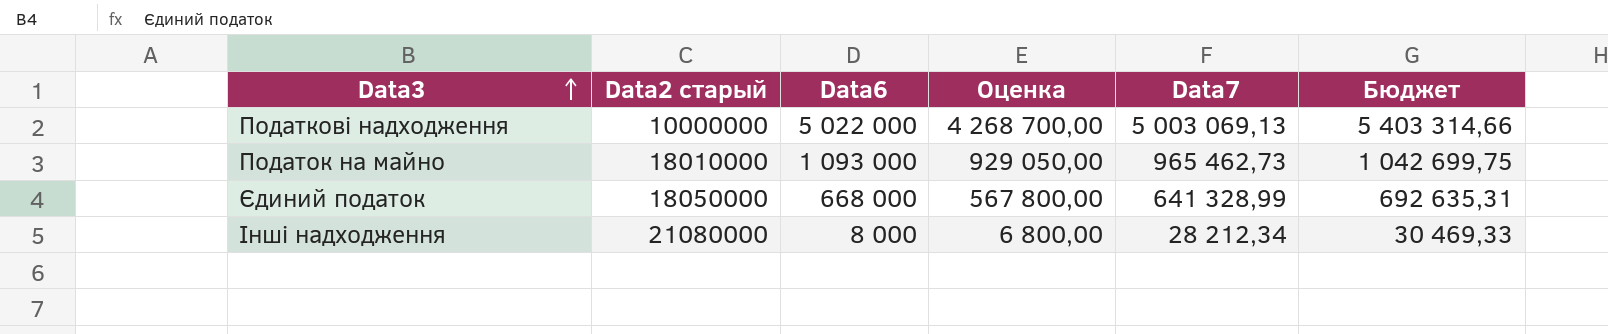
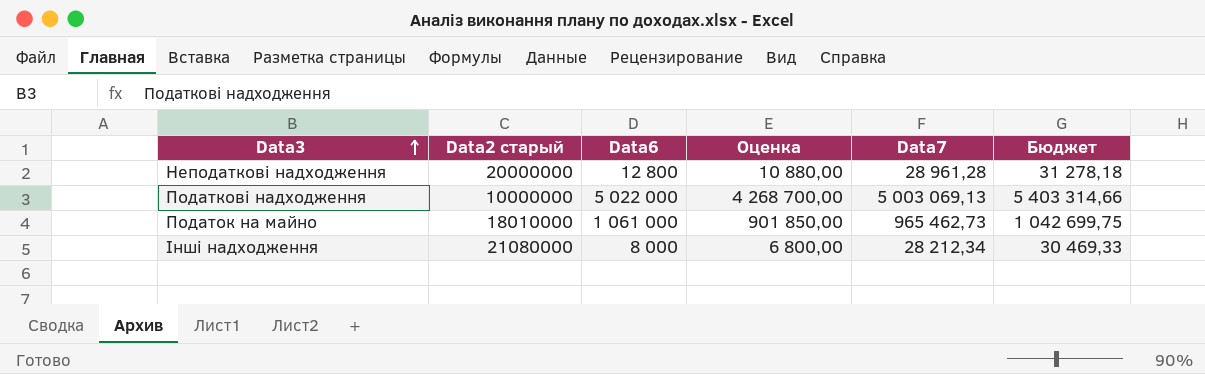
row Єдиний податок: 18050000 | 668 000 | 567 800,00 | 641 328,99 | 692 635,31 -> none
row Неподаткові надходження: none -> 20000000 | 12 800 | 10 880,00 | 28 961,28 | 31 278,18
Податок на майно | Data6: 1 093 000 -> 1 061 000
Податок на майно | Оценка: 929 050,00 -> 901 850,00

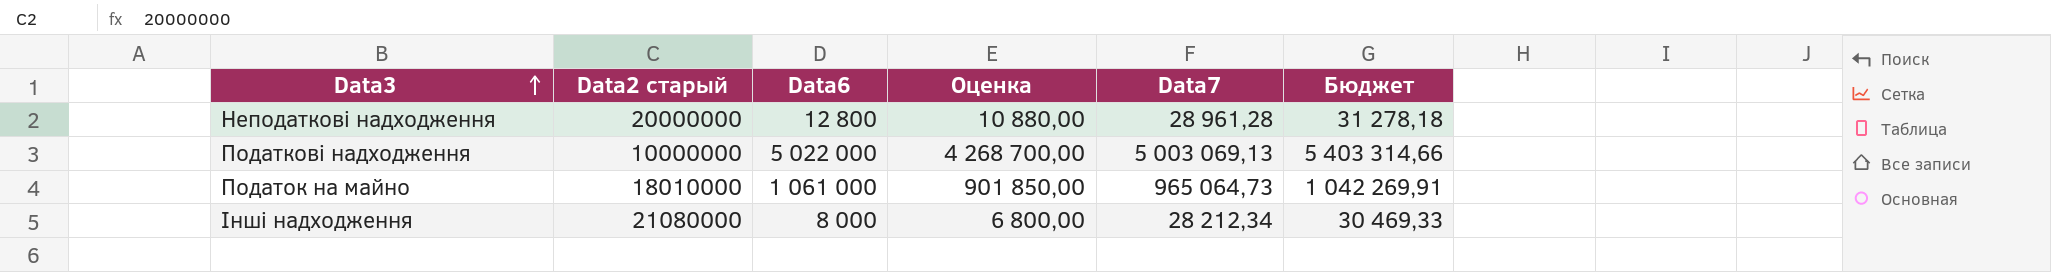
Податок на майно | Data7: 965 462,73 -> 965 064,73
Податок на майно | Бюджет: 1 042 699,75 -> 1 042 269,91

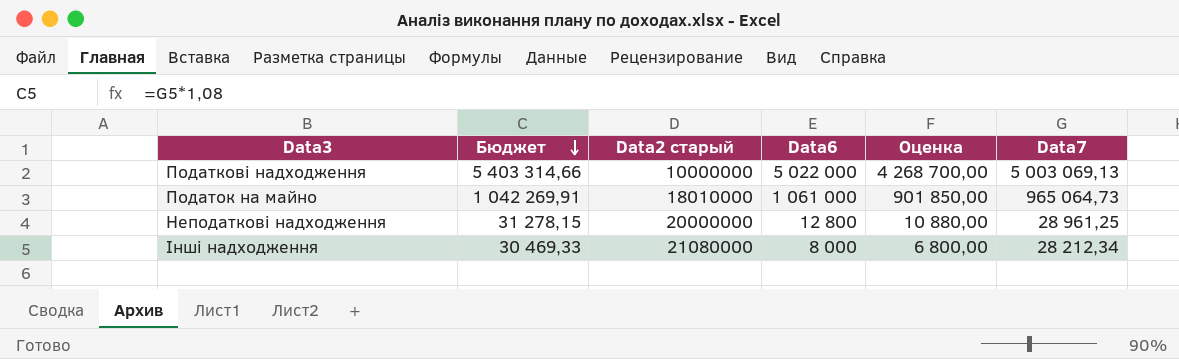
row order: Data3 ascending -> Бюджет descending
column Бюджет | position: 6 -> 2
Неподаткові надходження | Бюджет: 31 278,18 -> 31 278,15
Неподаткові надходження | Data7: 28 961,28 -> 28 961,25

